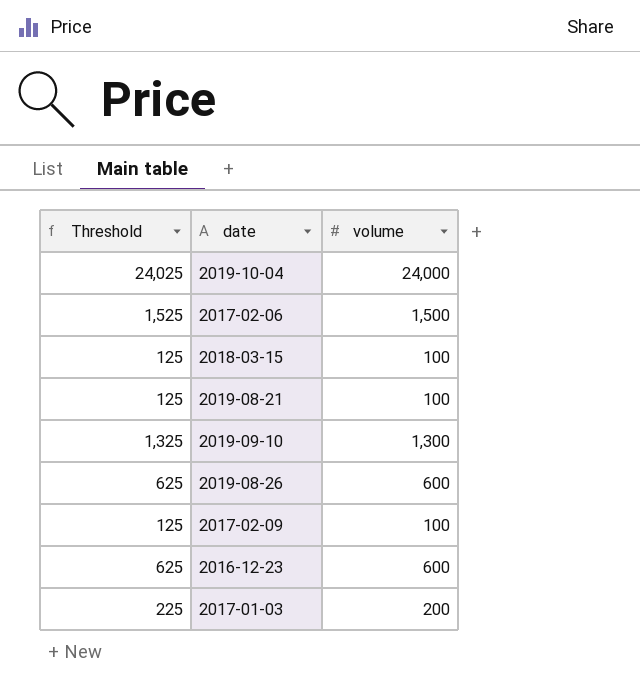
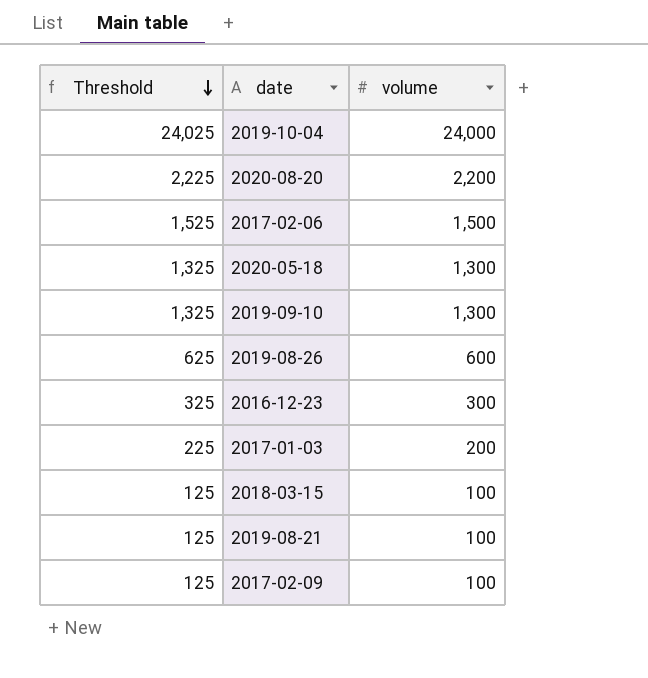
row order: none -> Threshold descending
row 2020-08-20: none -> 2,225 | 2,200
row 2020-05-18: none -> 1,325 | 1,300
2016-12-23 | Threshold: 625 -> 325
2016-12-23 | volume: 600 -> 300

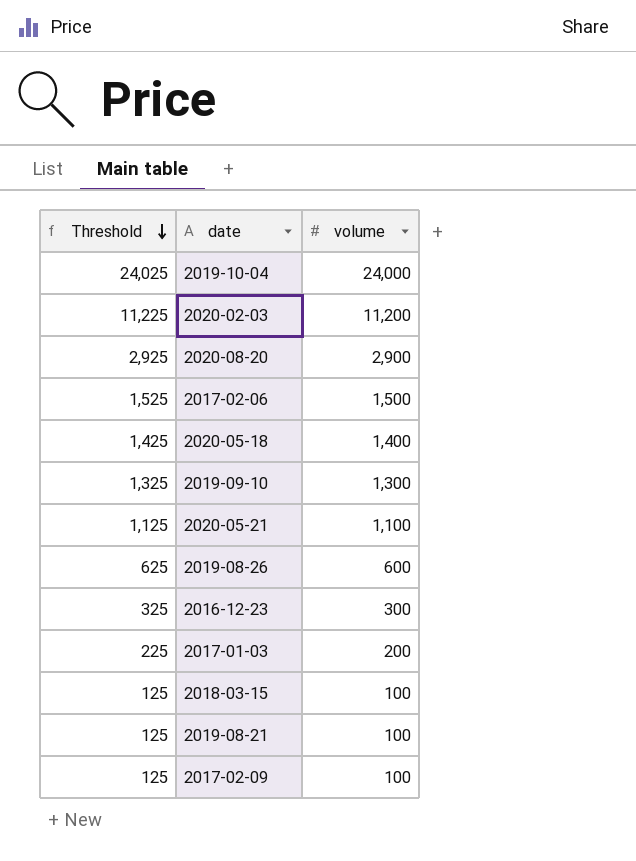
row 2020-02-03: none -> 11,225 | 11,200
2020-08-20 | Threshold: 2,225 -> 2,925
2020-08-20 | volume: 2,200 -> 2,900
2020-05-18 | Threshold: 1,325 -> 1,425
2020-05-18 | volume: 1,300 -> 1,400
row 2020-05-21: none -> 1,125 | 1,100

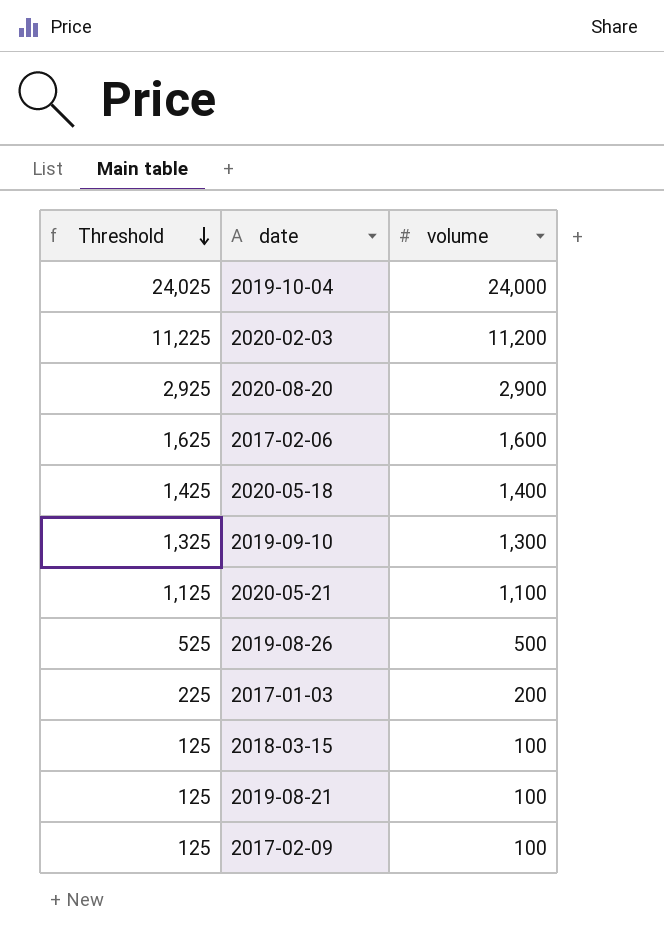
row 2016-12-23: 325 | 300 -> none
2017-02-06 | Threshold: 1,525 -> 1,625
2017-02-06 | volume: 1,500 -> 1,600
2019-08-26 | Threshold: 625 -> 525
2019-08-26 | volume: 600 -> 500

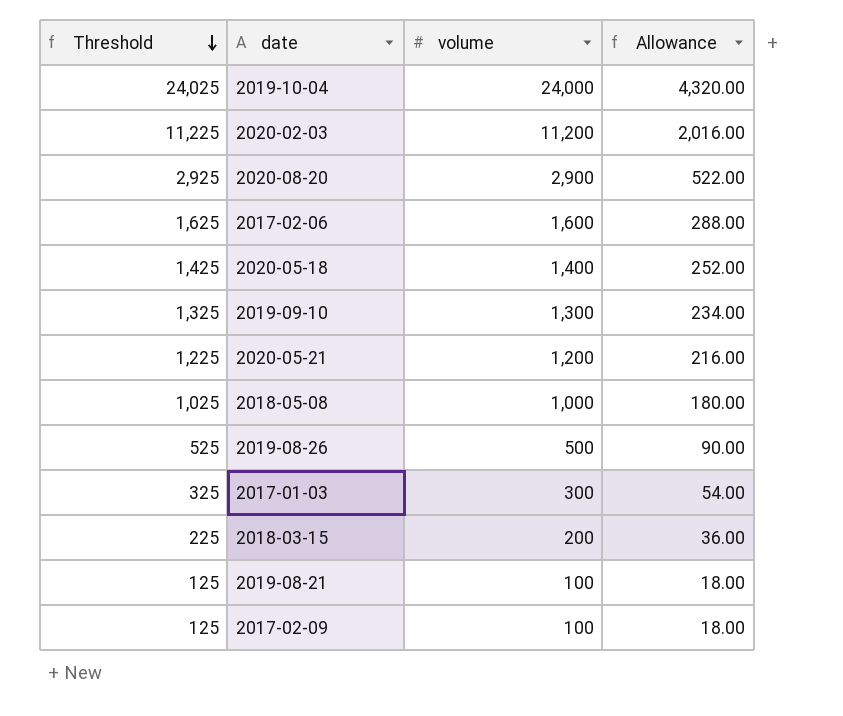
column Allowance | formula: none -> [volume] * 0.18
2020-05-21 | Threshold: 1,125 -> 1,225
2020-05-21 | volume: 1,100 -> 1,200
row 2018-05-08: none -> 1,025 | 1,000 | 180.00
2017-01-03 | Threshold: 225 -> 325
2017-01-03 | volume: 200 -> 300
2018-03-15 | Threshold: 125 -> 225
2018-03-15 | volume: 100 -> 200

